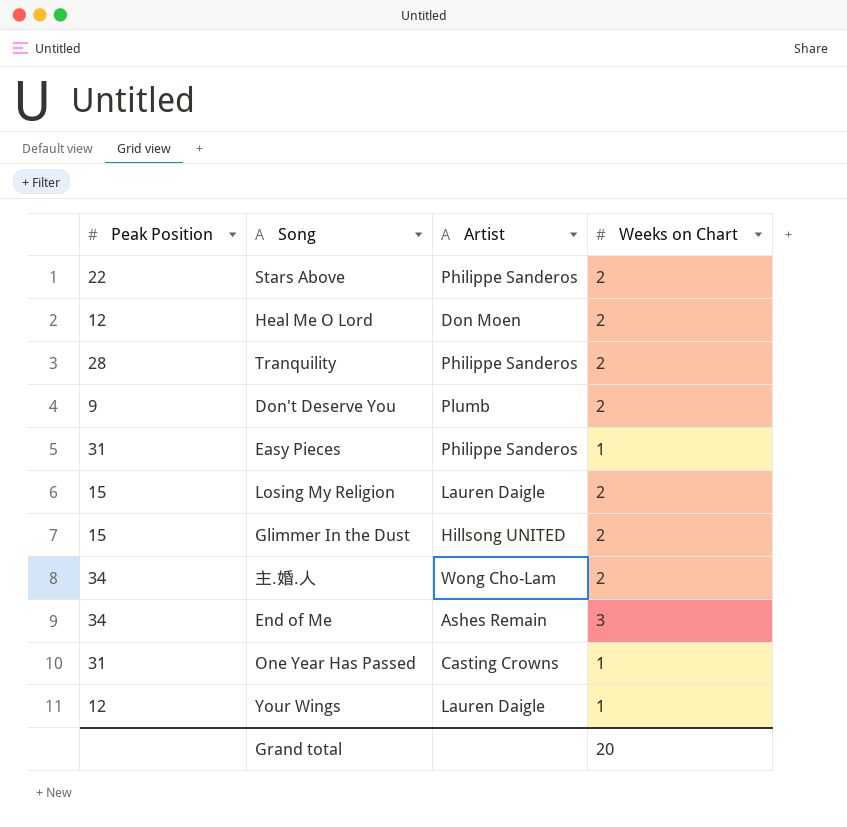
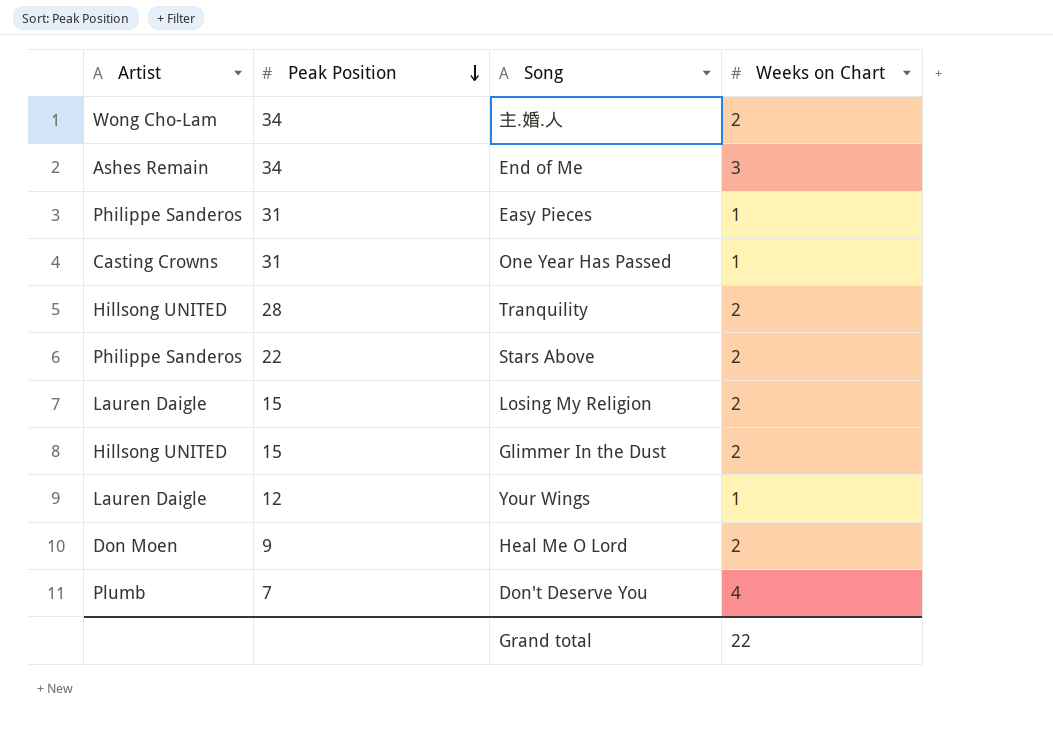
row order: none -> Peak Position descending
column Artist | position: 3 -> 1
Tranquility | Artist: Philippe Sanderos -> Hillsong UNITED
Heal Me O Lord | Peak Position: 12 -> 9
Don't Deserve You | Peak Position: 9 -> 7
Don't Deserve You | Weeks on Chart: 2 -> 4
Grand total | Weeks on Chart: 20 -> 22

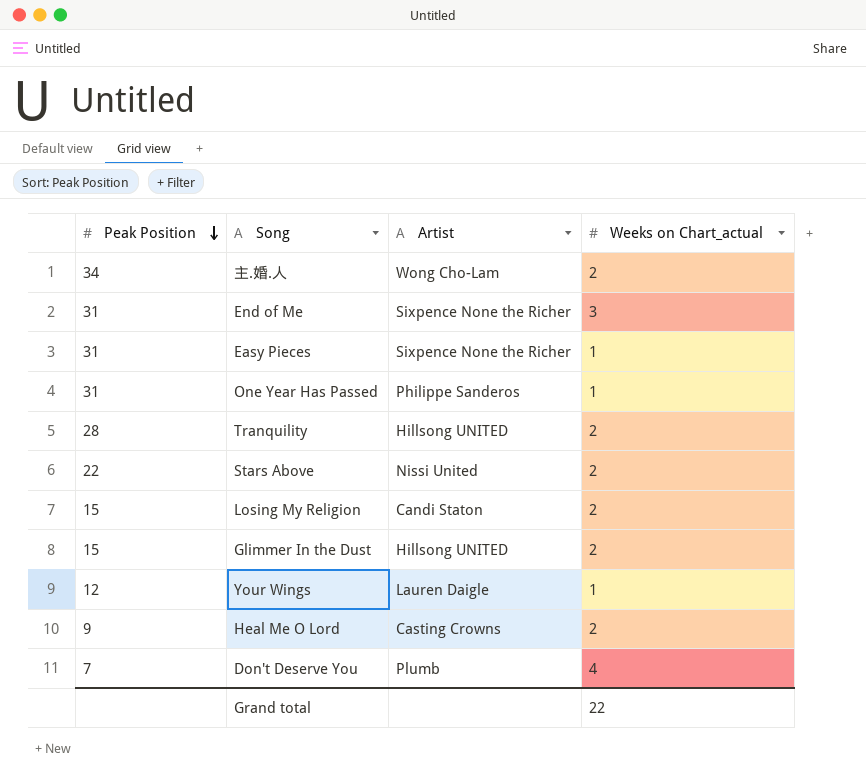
column Artist | position: 1 -> 3
column name: Weeks on Chart -> Weeks on Chart_actual
End of Me | Peak Position: 34 -> 31
End of Me | Artist: Ashes Remain -> Sixpence None the Richer
Easy Pieces | Artist: Philippe Sanderos -> Sixpence None the Richer
One Year Has Passed | Artist: Casting Crowns -> Philippe Sanderos
Stars Above | Artist: Philippe Sanderos -> Nissi United
Losing My Religion | Artist: Lauren Daigle -> Candi Staton
Heal Me O Lord | Artist: Don Moen -> Casting Crowns

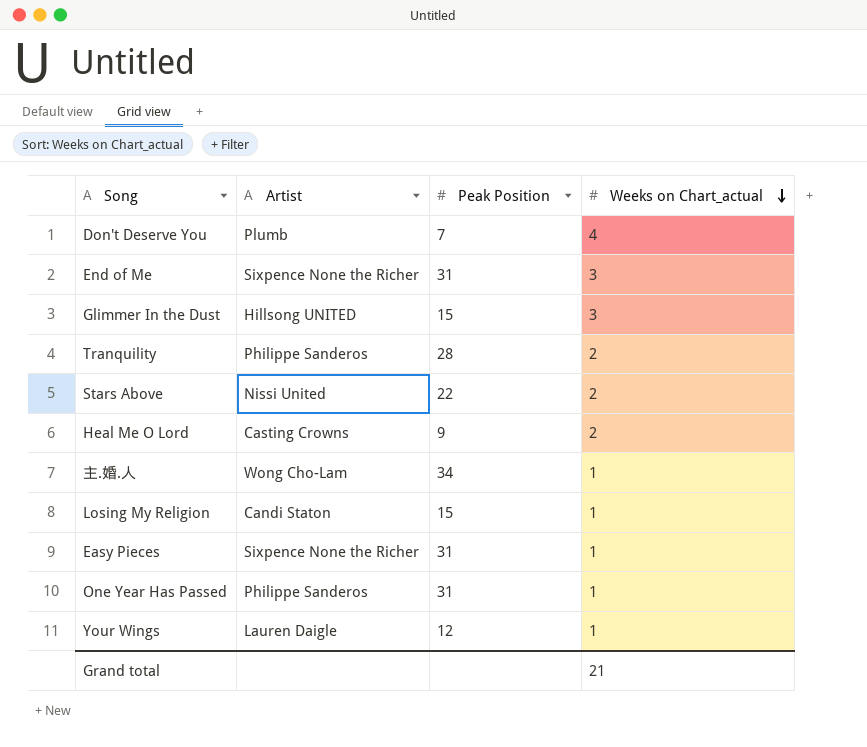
row order: Peak Position descending -> Weeks on Chart_actual descending
column Peak Position | position: 1 -> 3
Glimmer In the Dust | Weeks on Chart_actual: 2 -> 3
Tranquility | Artist: Hillsong UNITED -> Philippe Sanderos
主.婚.人 | Weeks on Chart_actual: 2 -> 1
Losing My Religion | Weeks on Chart_actual: 2 -> 1
Grand total | Weeks on Chart_actual: 22 -> 21

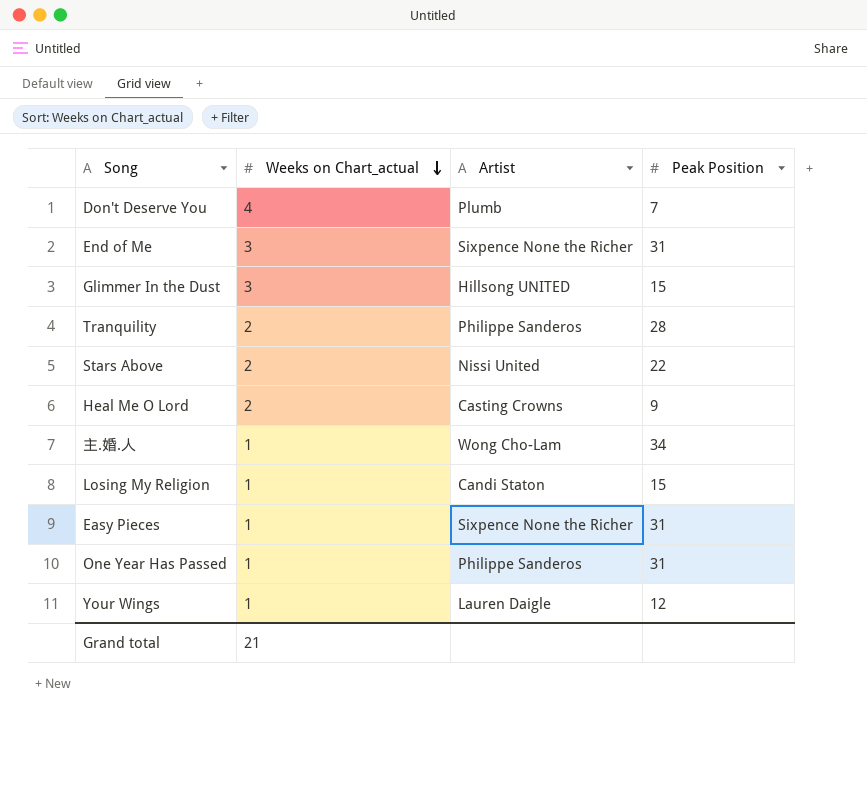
column Weeks on Chart_actual | position: 4 -> 2

